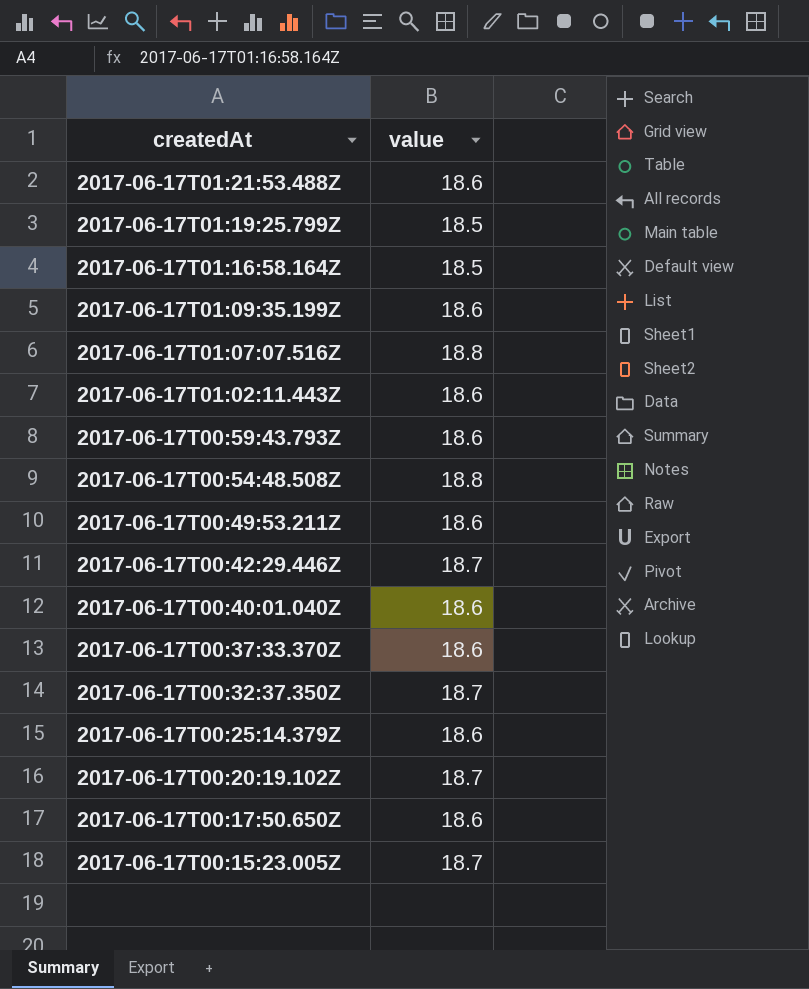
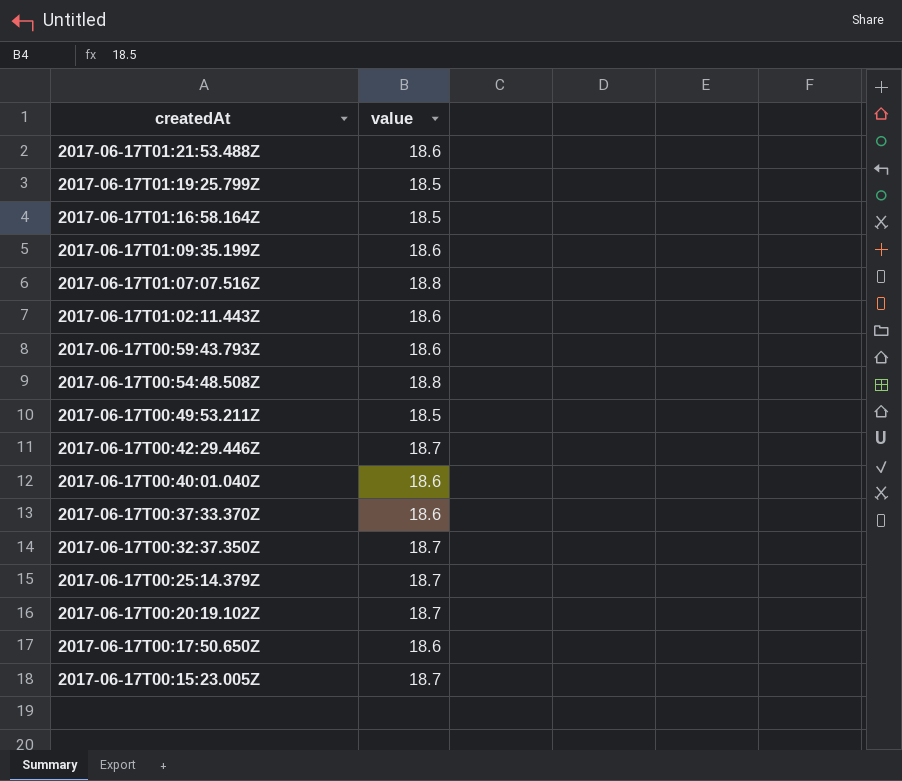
2017-06-17T00:49:53.211Z | value: 18.6 -> 18.5
2017-06-17T00:25:14.379Z | value: 18.6 -> 18.7

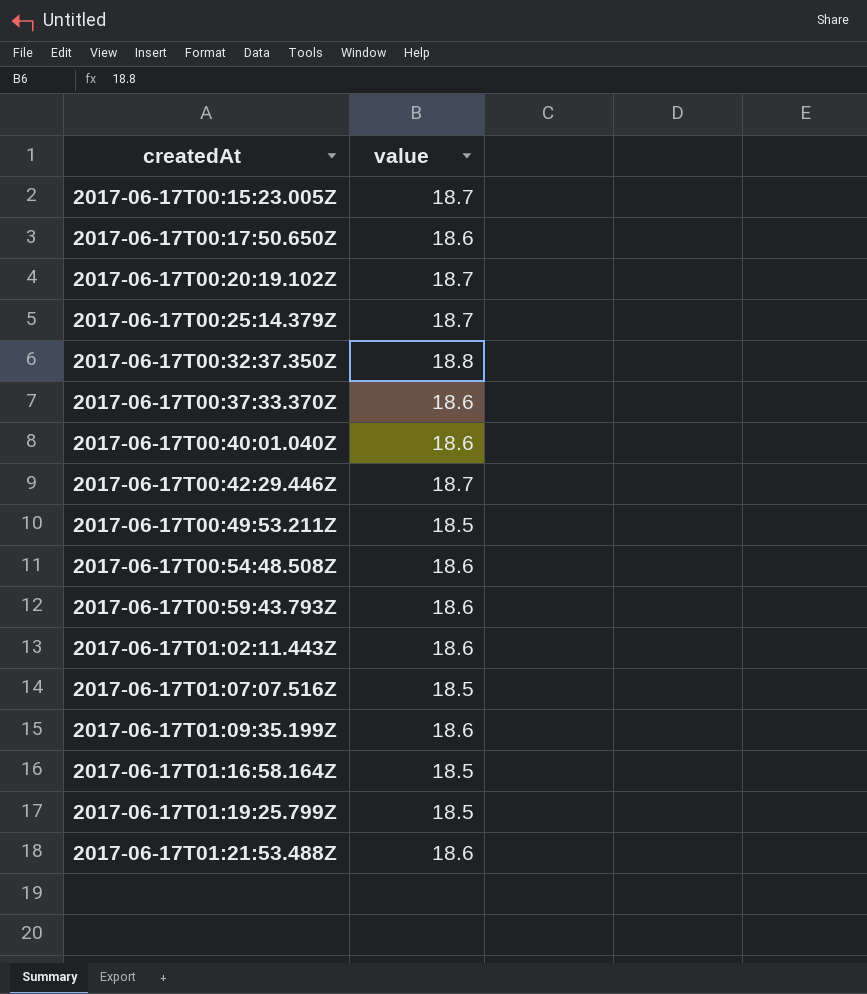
row order: createdAt descending -> createdAt ascending
2017-06-17T00:32:37.350Z | value: 18.7 -> 18.8
2017-06-17T00:54:48.508Z | value: 18.8 -> 18.6
2017-06-17T01:07:07.516Z | value: 18.8 -> 18.5

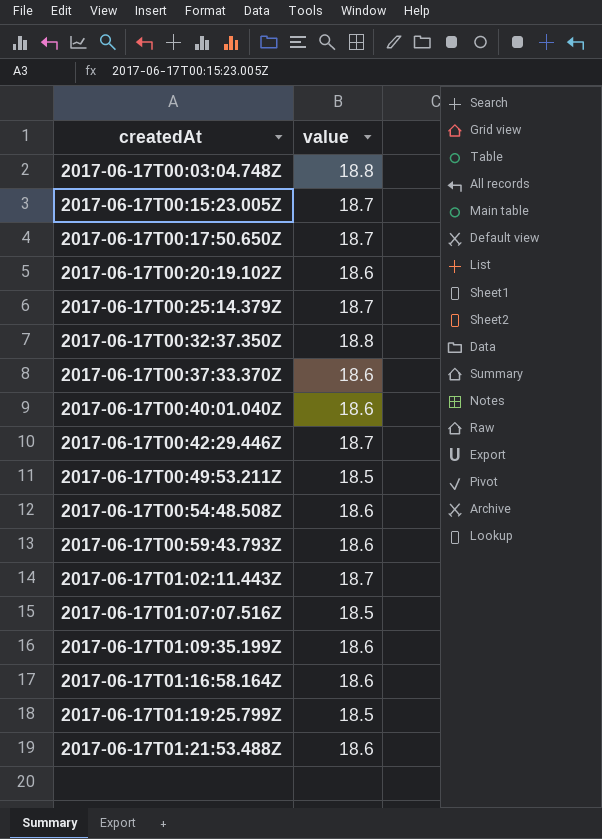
row 2017-06-17T00:03:04.748Z: none -> 18.8
2017-06-17T00:17:50.650Z | value: 18.6 -> 18.7
2017-06-17T00:20:19.102Z | value: 18.7 -> 18.6
2017-06-17T01:02:11.443Z | value: 18.6 -> 18.7
2017-06-17T01:16:58.164Z | value: 18.5 -> 18.6

